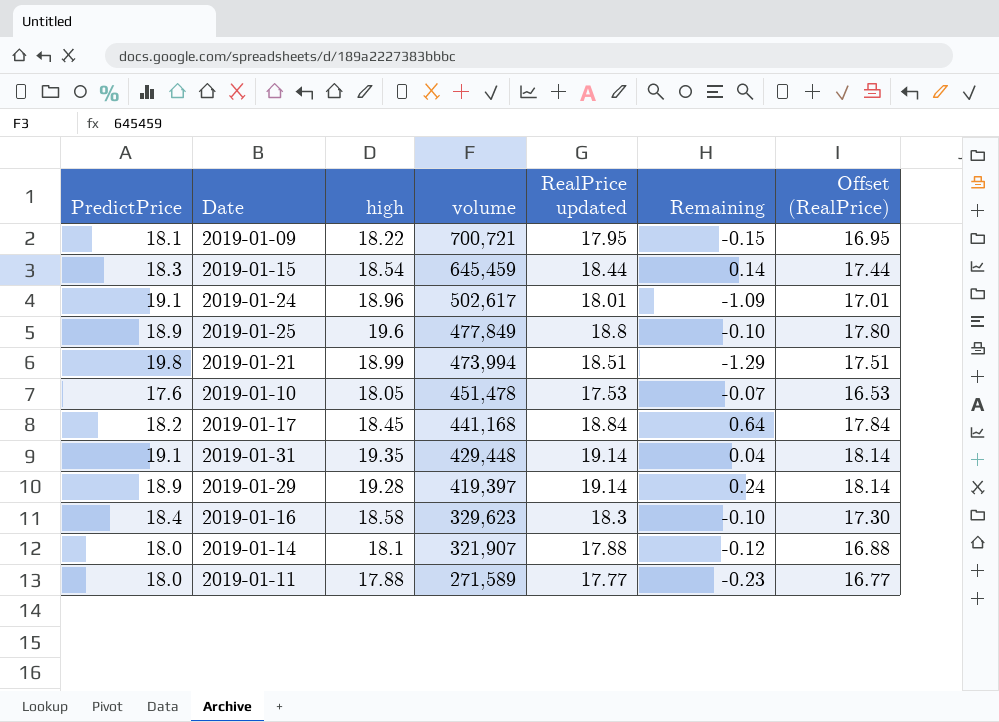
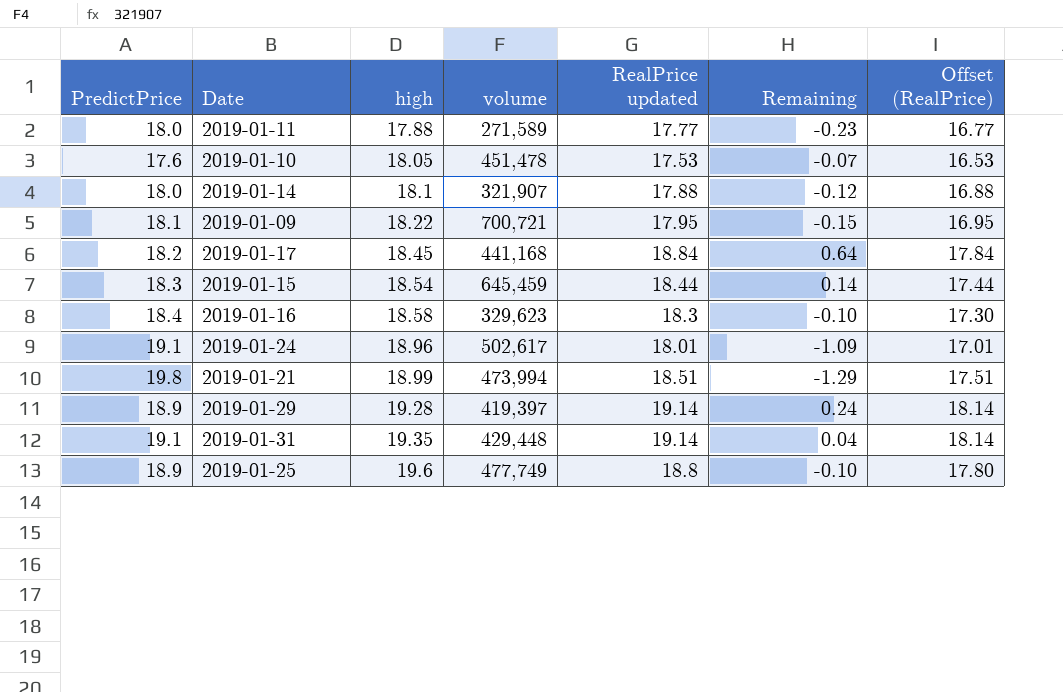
row order: volume descending -> high ascending
2019-01-25 | volume: 477,849 -> 477,749

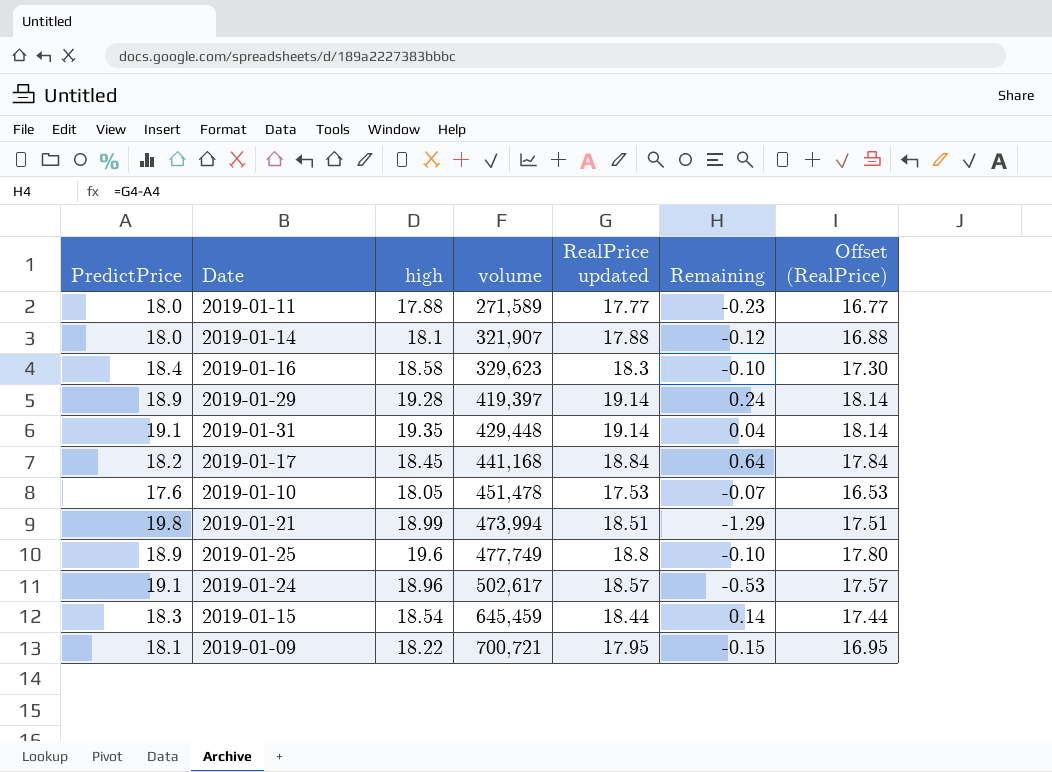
row order: high ascending -> volume ascending
2019-01-24 | RealPrice updated: 18.01 -> 18.57
2019-01-24 | Remaining: -1.09 -> -0.53
2019-01-24 | Offset (RealPrice): 17.01 -> 17.57

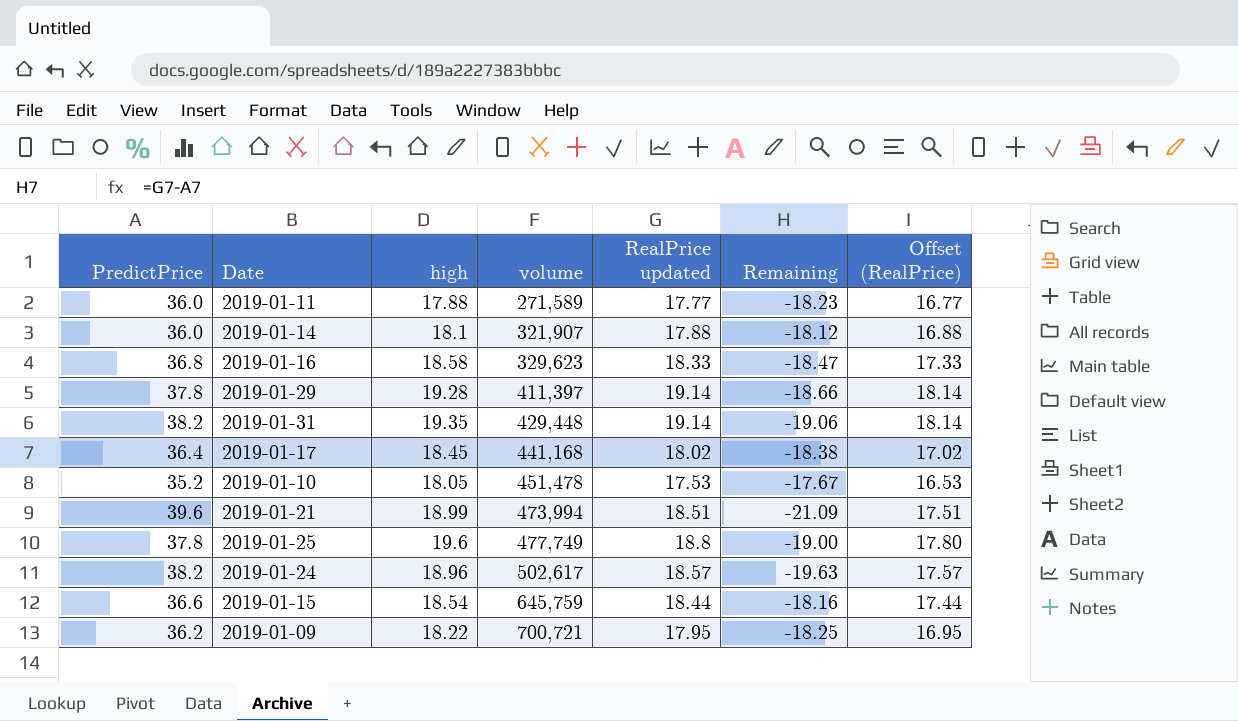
2019-01-11 | PredictPrice: 18.0 -> 36.0
2019-01-11 | Remaining: -0.23 -> -18.23
2019-01-14 | PredictPrice: 18.0 -> 36.0
2019-01-14 | Remaining: -0.12 -> -18.12
2019-01-16 | PredictPrice: 18.4 -> 36.8
2019-01-16 | RealPrice updated: 18.3 -> 18.33
2019-01-16 | Remaining: -0.10 -> -18.47
2019-01-16 | Offset (RealPrice): 17.30 -> 17.33
2019-01-29 | PredictPrice: 18.9 -> 37.8
2019-01-29 | volume: 419,397 -> 411,397
2019-01-29 | Remaining: 0.24 -> -18.66
2019-01-31 | PredictPrice: 19.1 -> 38.2
2019-01-31 | Remaining: 0.04 -> -19.06
2019-01-17 | PredictPrice: 18.2 -> 36.4
2019-01-17 | RealPrice updated: 18.84 -> 18.02
2019-01-17 | Remaining: 0.64 -> -18.38
2019-01-17 | Offset (RealPrice): 17.84 -> 17.02
2019-01-10 | PredictPrice: 17.6 -> 35.2
2019-01-10 | Remaining: -0.07 -> -17.67
2019-01-21 | PredictPrice: 19.8 -> 39.6
2019-01-21 | Remaining: -1.29 -> -21.09
2019-01-25 | PredictPrice: 18.9 -> 37.8
2019-01-25 | Remaining: -0.10 -> -19.00
2019-01-24 | PredictPrice: 19.1 -> 38.2
2019-01-24 | Remaining: -0.53 -> -19.63
2019-01-15 | PredictPrice: 18.3 -> 36.6
2019-01-15 | volume: 645,459 -> 645,759
2019-01-15 | Remaining: 0.14 -> -18.16
2019-01-09 | PredictPrice: 18.1 -> 36.2
2019-01-09 | Remaining: -0.15 -> -18.25

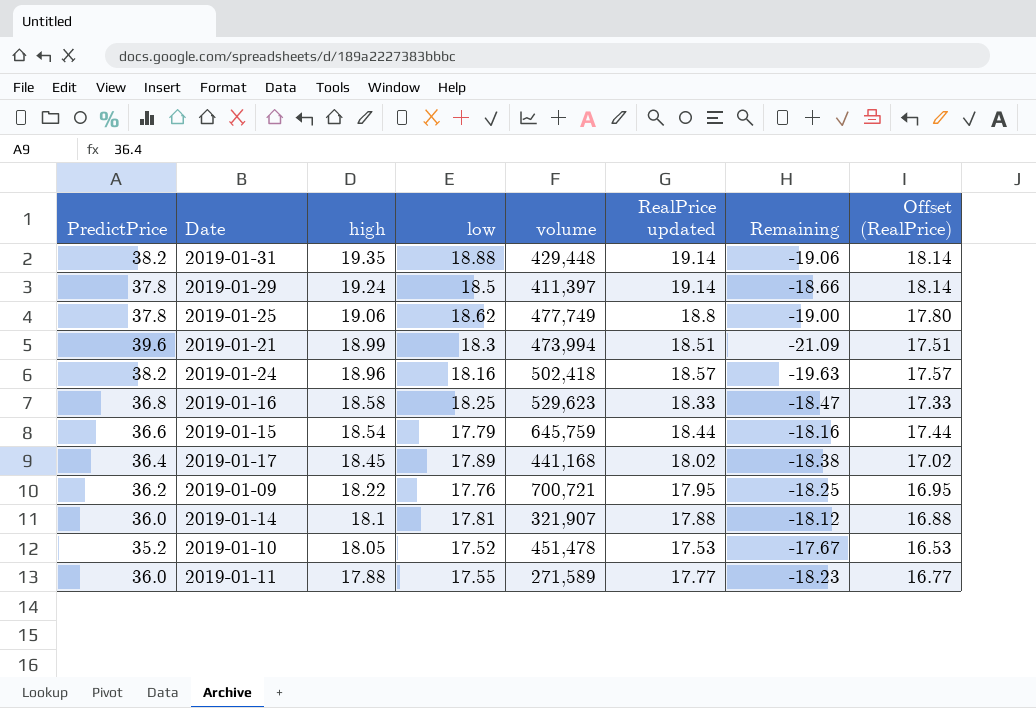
row order: volume ascending -> high descending
column low | position: none -> 4
2019-01-29 | high: 19.28 -> 19.24
2019-01-25 | high: 19.6 -> 19.06
2019-01-24 | volume: 502,617 -> 502,418
2019-01-16 | volume: 329,623 -> 529,623

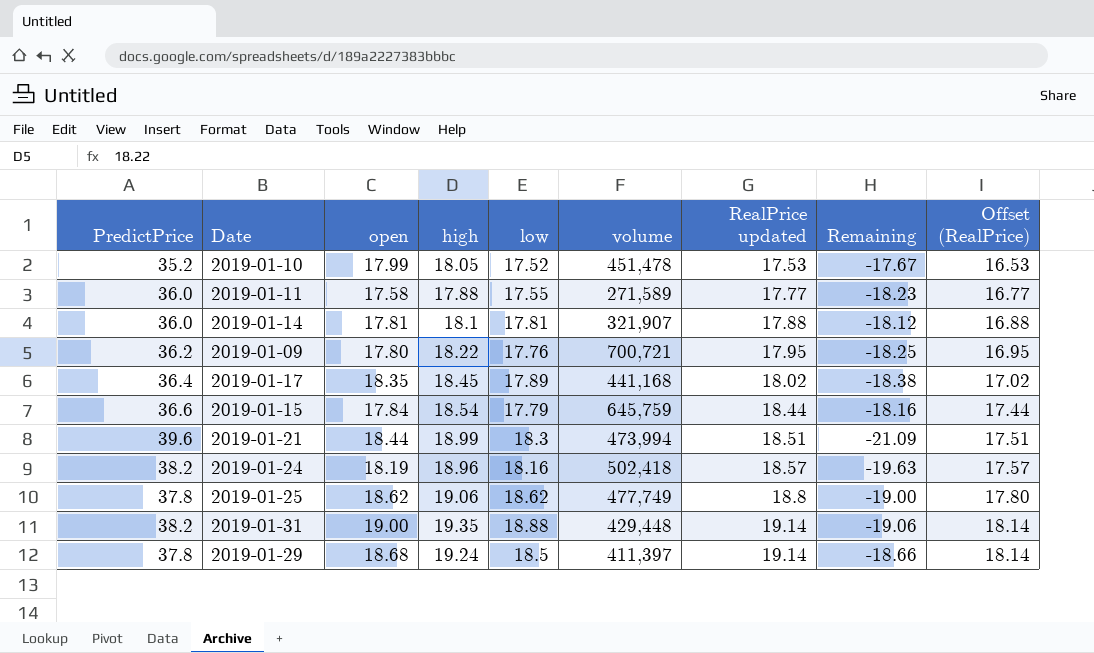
row order: high descending -> RealPrice updated ascending
column open | position: none -> 3
row 2019-01-16: 36.8 | 18.58 | 18.25 | 529,623 | 18.33 | -18.47 | 17.33 -> none

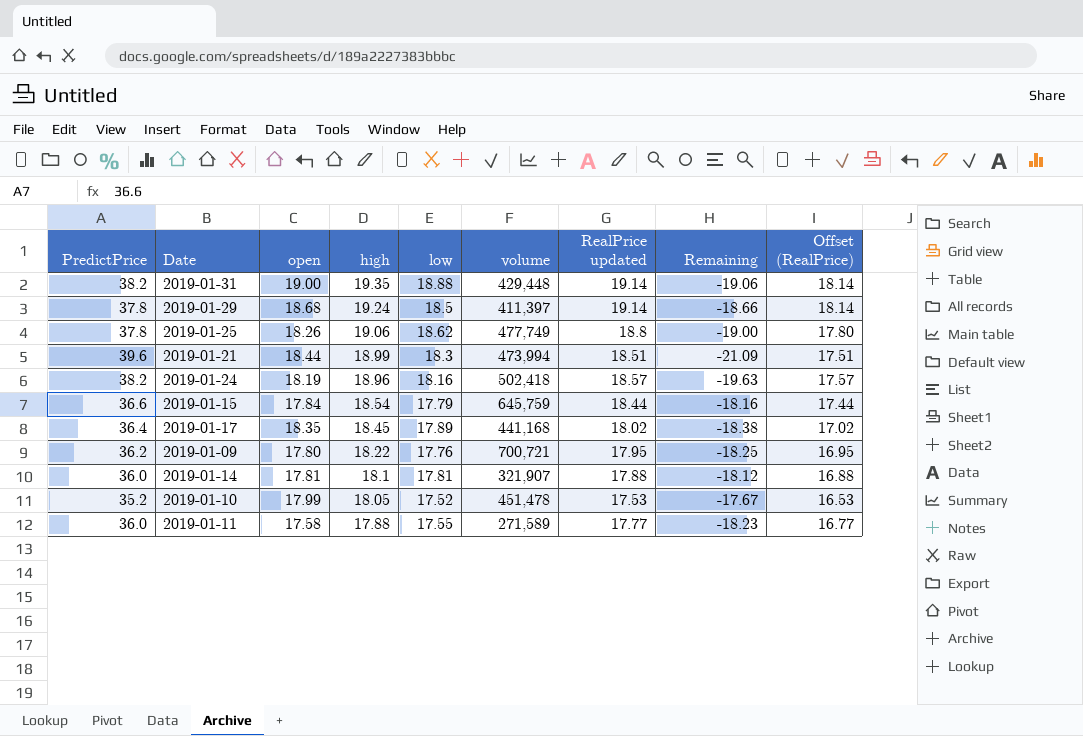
row order: RealPrice updated ascending -> high descending
2019-01-25 | open: 18.62 -> 18.26

